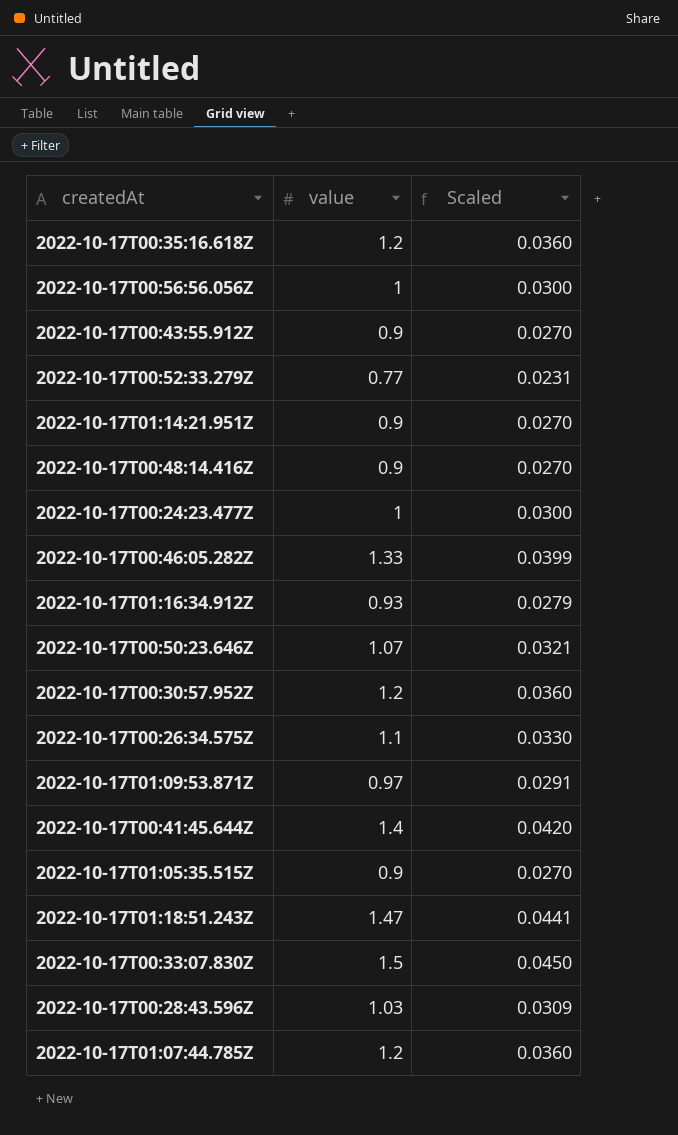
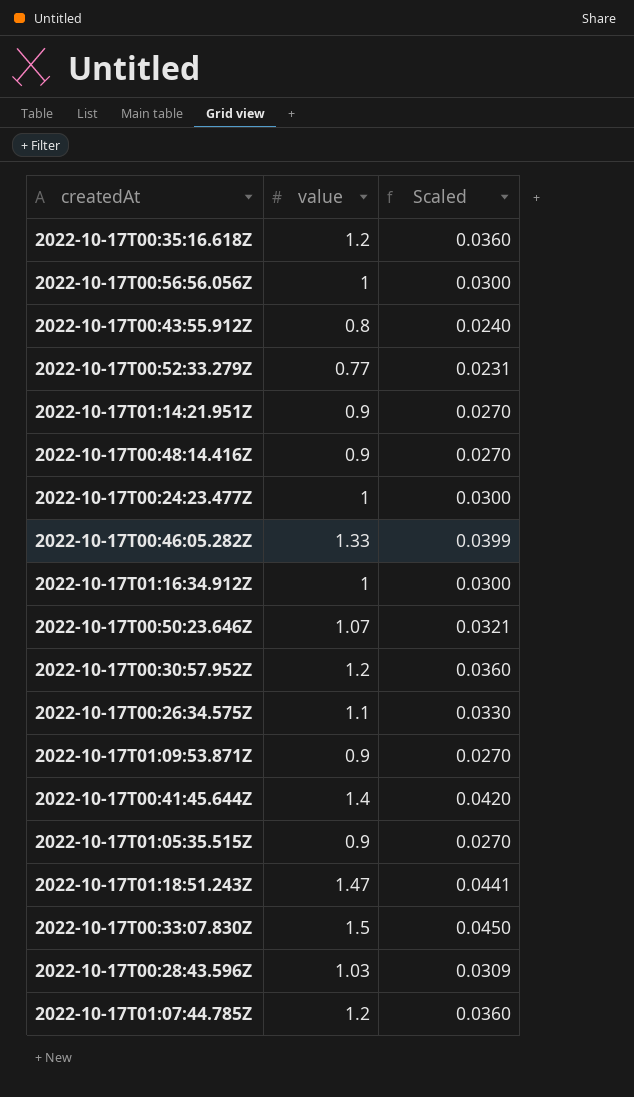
2022-10-17T00:43:55.912Z | value: 0.9 -> 0.8
2022-10-17T00:43:55.912Z | Scaled: 0.0270 -> 0.0240
2022-10-17T01:16:34.912Z | value: 0.93 -> 1
2022-10-17T01:16:34.912Z | Scaled: 0.0279 -> 0.0300
2022-10-17T01:09:53.871Z | value: 0.97 -> 0.9
2022-10-17T01:09:53.871Z | Scaled: 0.0291 -> 0.0270

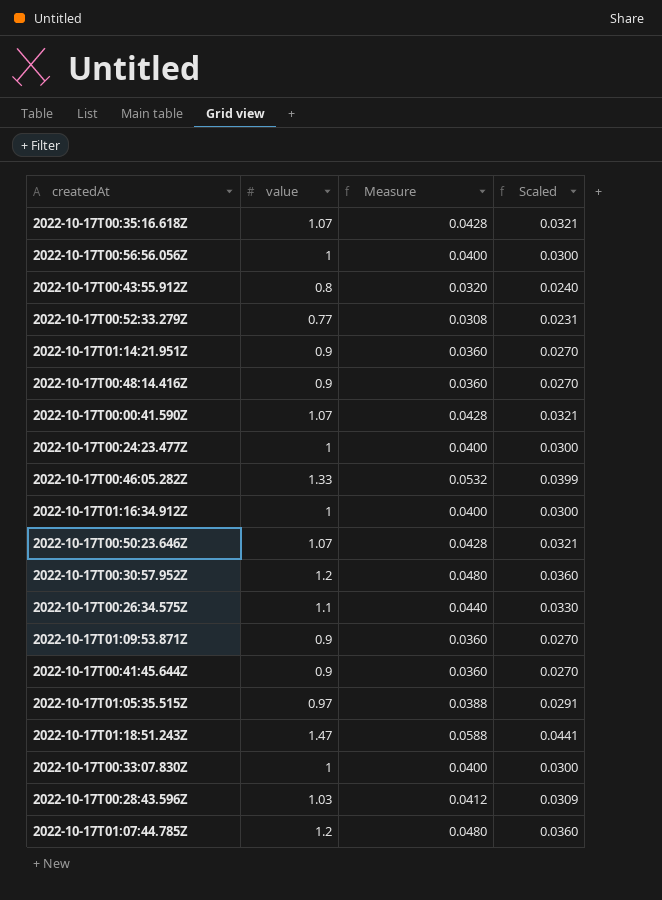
column Measure | formula: none -> [value] * 0.04
2022-10-17T00:35:16.618Z | value: 1.2 -> 1.07
2022-10-17T00:35:16.618Z | Scaled: 0.0360 -> 0.0321
row 2022-10-17T00:00:41.590Z: none -> 1.07 | 0.0428 | 0.0321
2022-10-17T00:41:45.644Z | value: 1.4 -> 0.9
2022-10-17T00:41:45.644Z | Scaled: 0.0420 -> 0.0270
2022-10-17T01:05:35.515Z | value: 0.9 -> 0.97
2022-10-17T01:05:35.515Z | Scaled: 0.0270 -> 0.0291
2022-10-17T00:33:07.830Z | value: 1.5 -> 1
2022-10-17T00:33:07.830Z | Scaled: 0.0450 -> 0.0300

